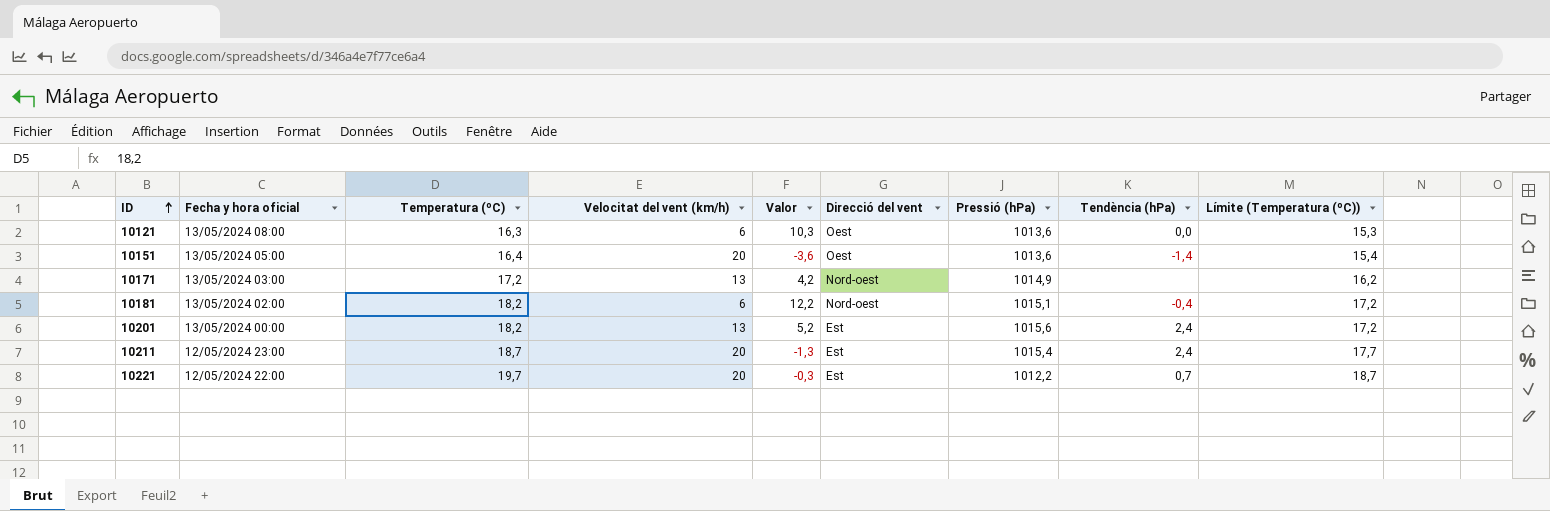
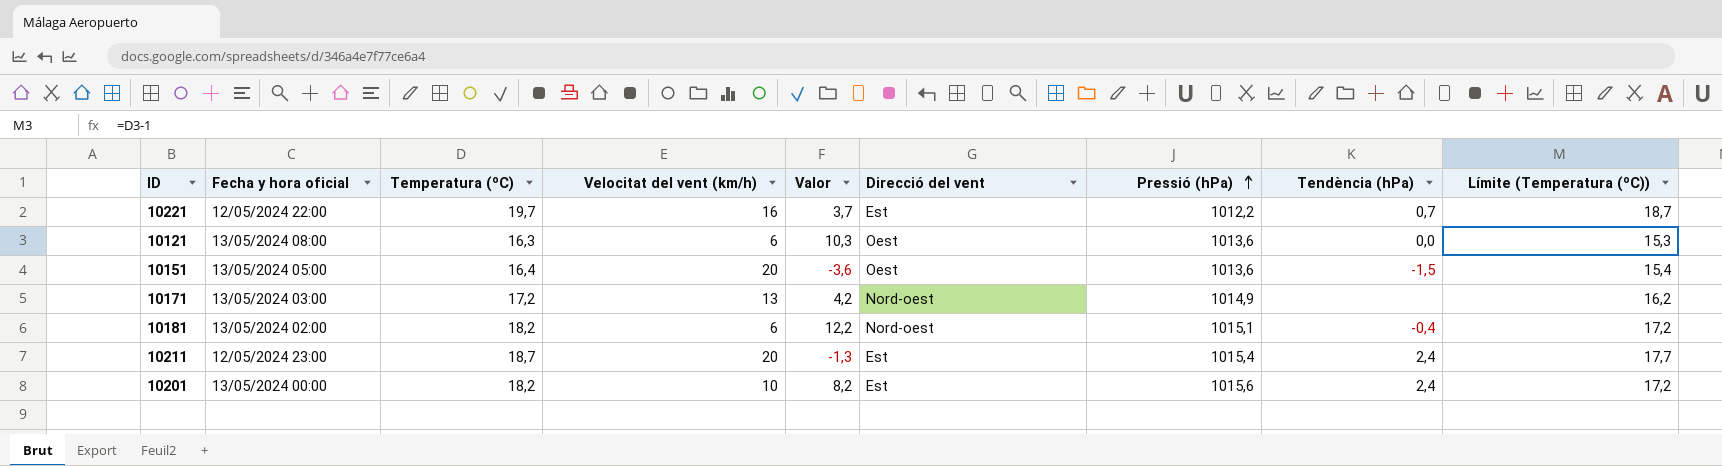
row order: ID ascending -> Pressió (hPa) ascending
10221 | Velocitat del vent (km/h): 20 -> 16
10221 | Valor: -0,3 -> 3,7
10151 | Tendència (hPa): -1,4 -> -1,5
10201 | Velocitat del vent (km/h): 13 -> 10
10201 | Valor: 5,2 -> 8,2

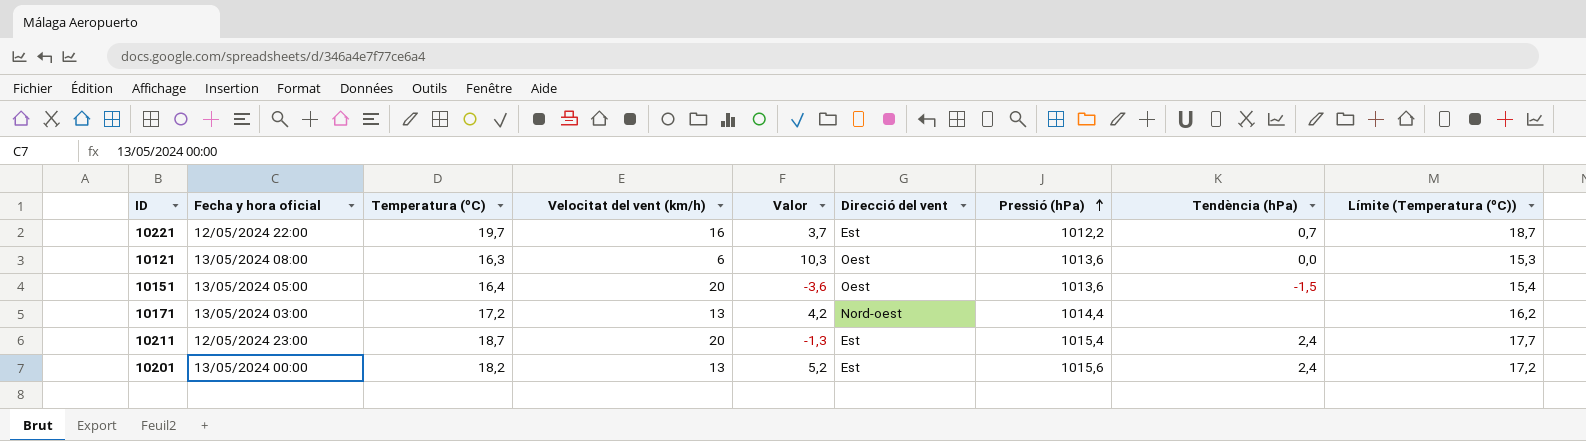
row 10181: 13/05/2024 02:00 | 18,2 | 6 | 12,2 | Nord-oest | 1015,1 | -0,4 | 17,2 -> none
10171 | Pressió (hPa): 1014,9 -> 1014,4
10201 | Velocitat del vent (km/h): 10 -> 13
10201 | Valor: 8,2 -> 5,2

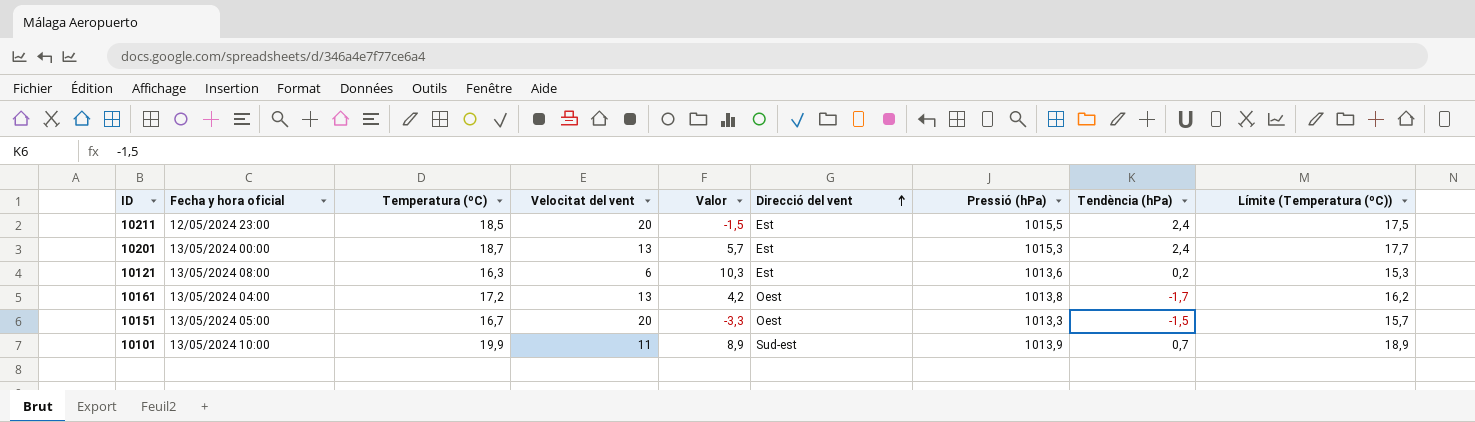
row order: Pressió (hPa) ascending -> Direcció del vent ascending
column name: Velocitat del vent (km/h) -> Velocitat del vent
row 10221: 12/05/2024 22:00 | 19,7 | 16 | 3,7 | Est | 1012,2 | 0,7 | 18,7 -> none
row 10171: 13/05/2024 03:00 | 17,2 | 13 | 4,2 | Nord-oest | 1014,4 | none | 16,2 -> none
10211 | Temperatura (ºC): 18,7 -> 18,5
10211 | Valor: -1,3 -> -1,5
10211 | Pressió (hPa): 1015,4 -> 1015,5
10211 | Límite (Temperatura (ºC)): 17,7 -> 17,5
10201 | Temperatura (ºC): 18,2 -> 18,7
10201 | Valor: 5,2 -> 5,7
10201 | Pressió (hPa): 1015,6 -> 1015,3
10201 | Límite (Temperatura (ºC)): 17,2 -> 17,7
10121 | Direcció del vent: Oest -> Est
10121 | Tendència (hPa): 0,0 -> 0,2
row 10161: none -> 13/05/2024 04:00 | 17,2 | 13 | 4,2 | Oest | 1013,8 | -1,7 | 16,2
10151 | Temperatura (ºC): 16,4 -> 16,7
10151 | Valor: -3,6 -> -3,3
10151 | Pressió (hPa): 1013,6 -> 1013,3
10151 | Límite (Temperatura (ºC)): 15,4 -> 15,7
row 10101: none -> 13/05/2024 10:00 | 19,9 | 11 | 8,9 | Sud-est | 1013,9 | 0,7 | 18,9

